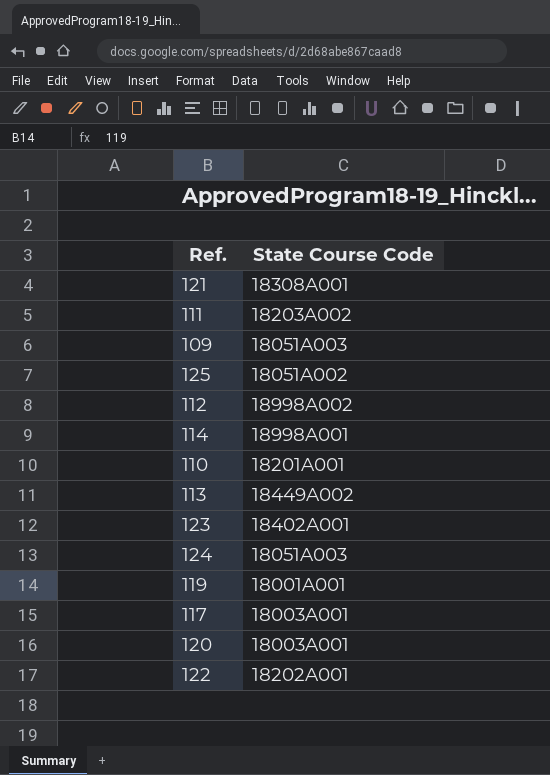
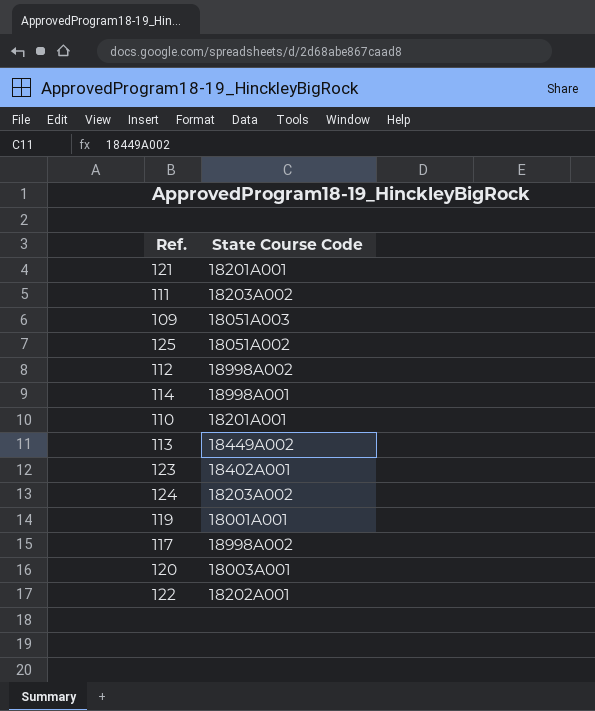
121 | State Course Code: 18308A001 -> 18201A001
124 | State Course Code: 18051A003 -> 18203A002
117 | State Course Code: 18003A001 -> 18998A002

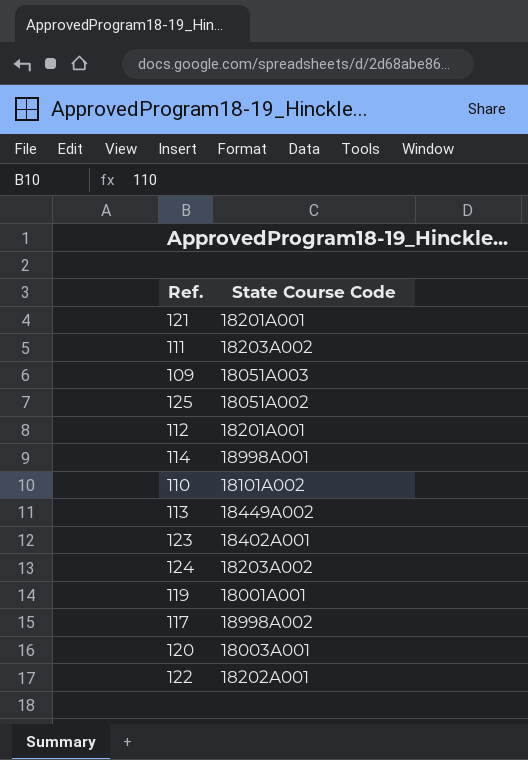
112 | State Course Code: 18998A002 -> 18201A001
110 | State Course Code: 18201A001 -> 18101A002

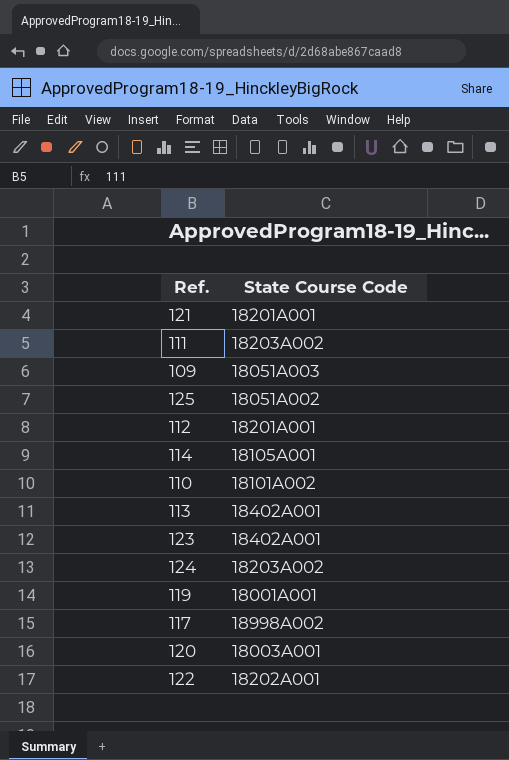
114 | State Course Code: 18998A001 -> 18105A001
113 | State Course Code: 18449A002 -> 18402A001

